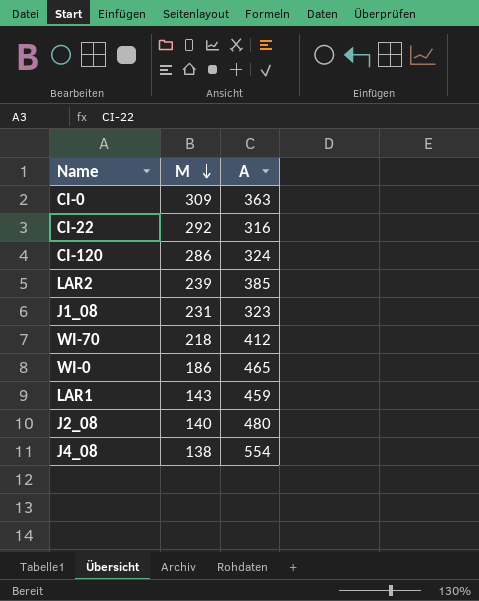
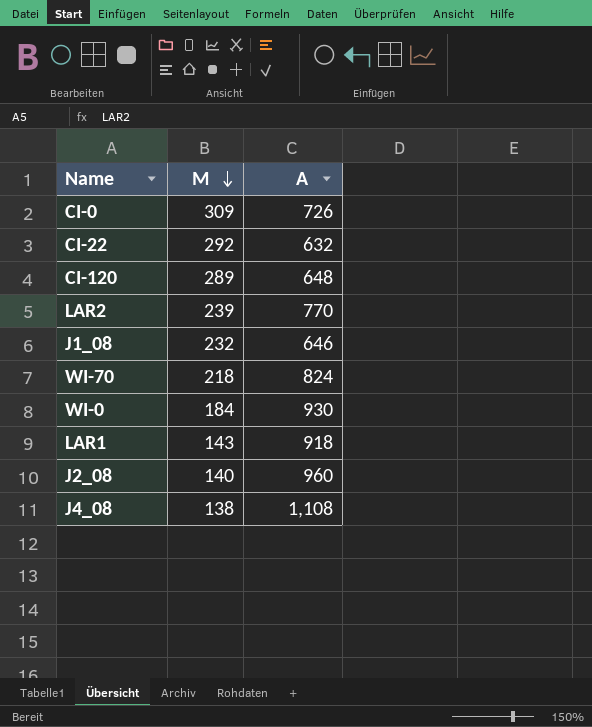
CI-0 | A: 363 -> 726
CI-22 | A: 316 -> 632
CI-120 | M: 286 -> 289
CI-120 | A: 324 -> 648
LAR2 | A: 385 -> 770
J1_08 | M: 231 -> 232
J1_08 | A: 323 -> 646
WI-70 | A: 412 -> 824
WI-0 | M: 186 -> 184
WI-0 | A: 465 -> 930
LAR1 | A: 459 -> 918
J2_08 | A: 480 -> 960
J4_08 | A: 554 -> 1,108

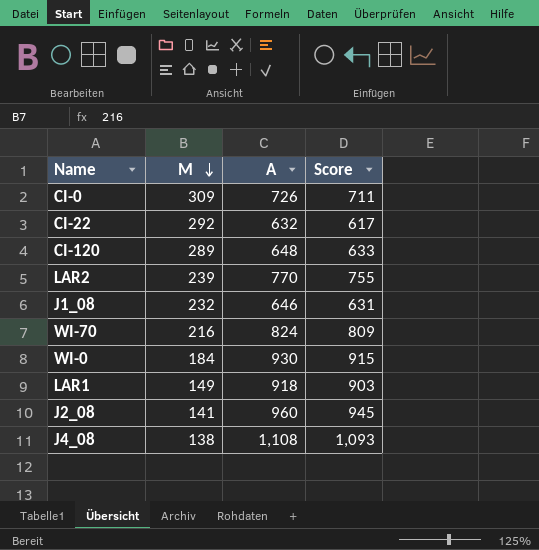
column Score | formula: none -> [A] - 15
WI-70 | M: 218 -> 216
LAR1 | M: 143 -> 149
J2_08 | M: 140 -> 141

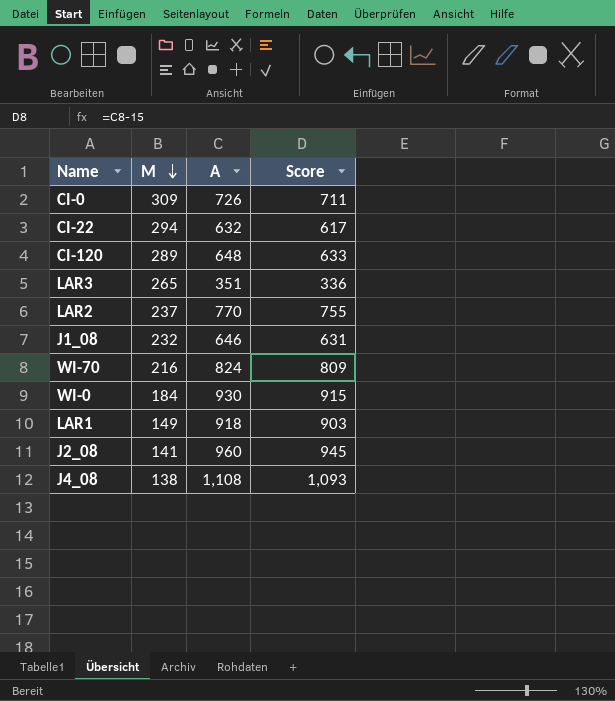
CI-22 | M: 292 -> 294
row LAR3: none -> 265 | 351 | 336
LAR2 | M: 239 -> 237

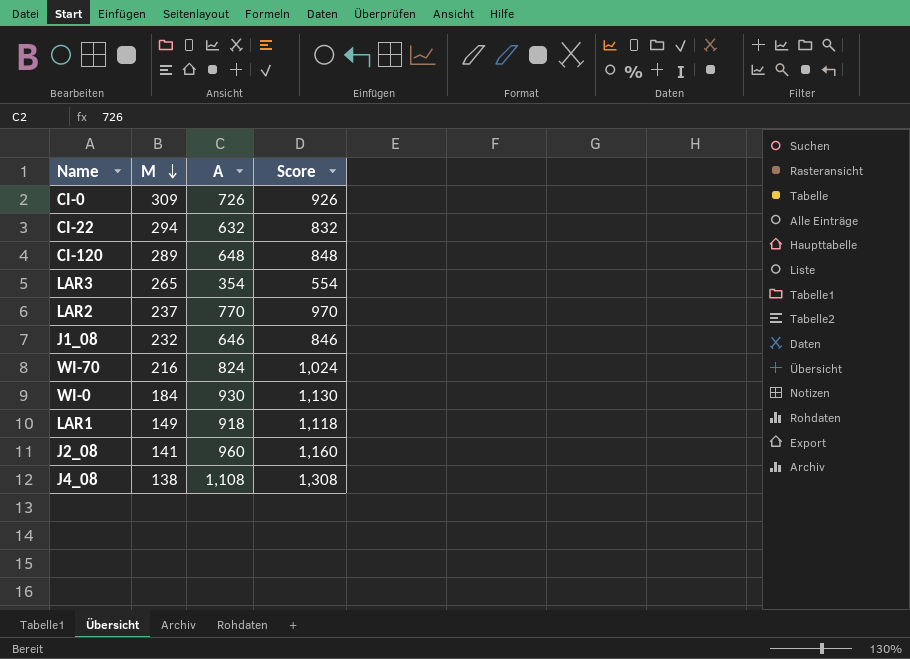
column Score | formula: [A] - 15 -> [A] + 200
LAR3 | A: 351 -> 354

